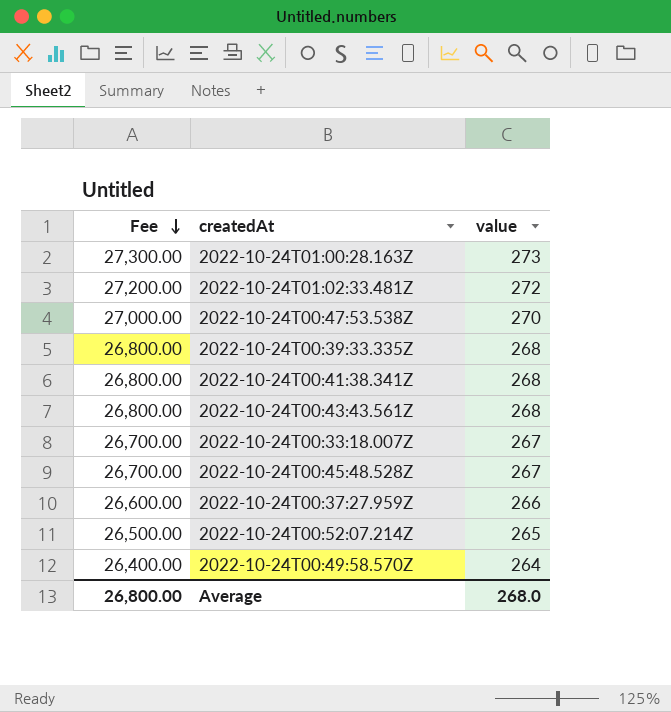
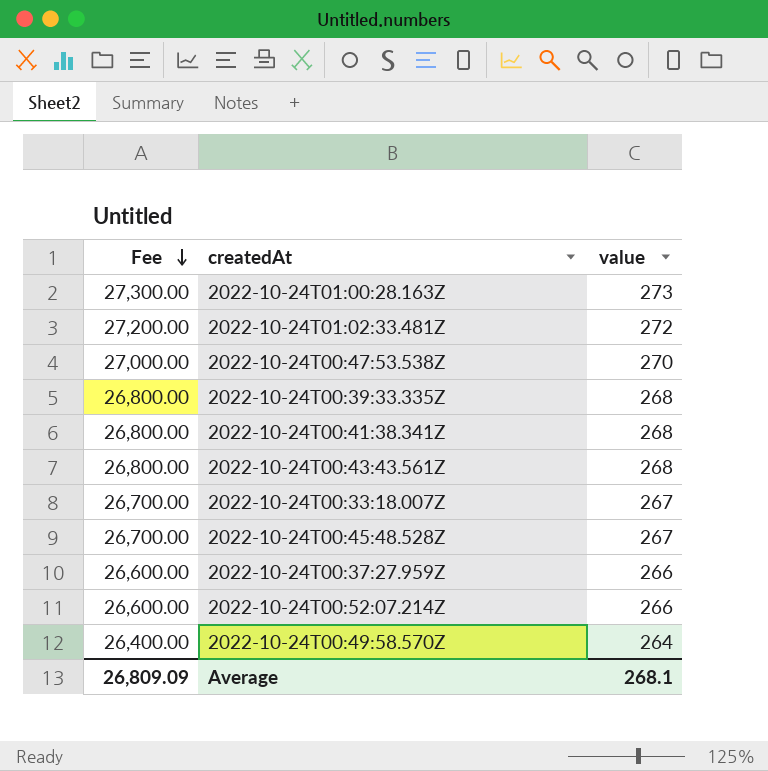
2022-10-24T00:52:07.214Z | Fee: 26,500.00 -> 26,600.00
2022-10-24T00:52:07.214Z | value: 265 -> 266
Average | Fee: 26,800.00 -> 26,809.09
Average | value: 268.0 -> 268.1

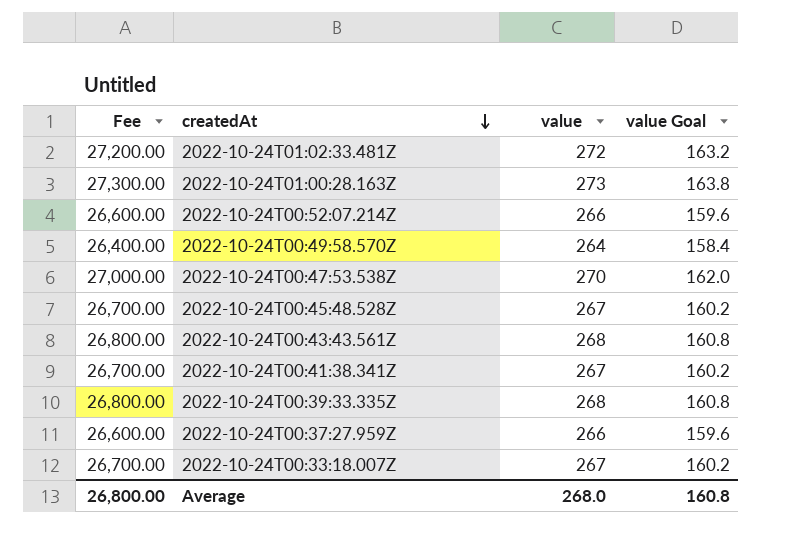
row order: Fee descending -> createdAt descending
column value Goal | formula: none -> [value] * 0.6
2022-10-24T00:41:38.341Z | Fee: 26,800.00 -> 26,700.00
2022-10-24T00:41:38.341Z | value: 268 -> 267
Average | Fee: 26,809.09 -> 26,800.00
Average | value: 268.1 -> 268.0

